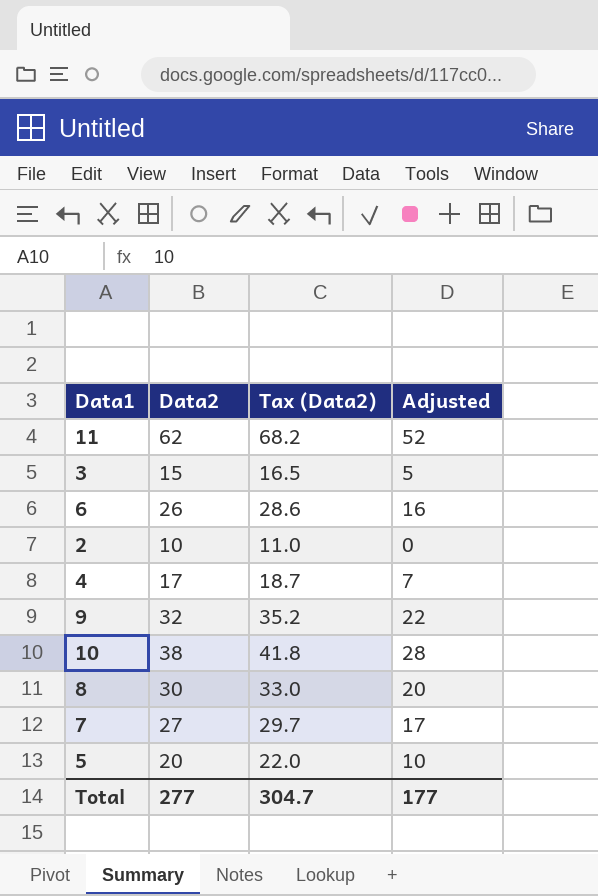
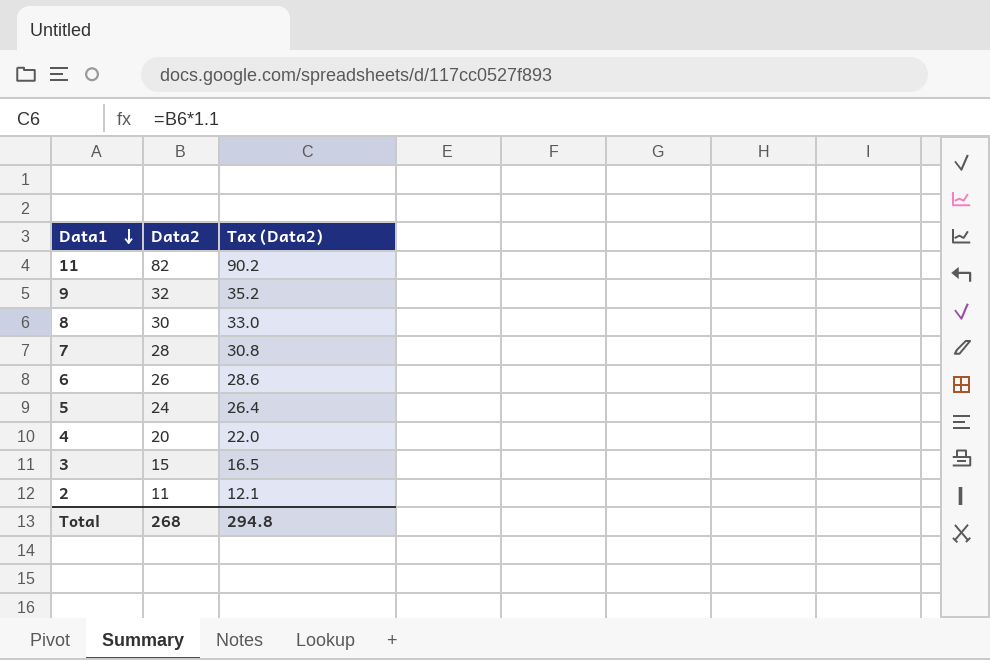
row order: none -> Data1 descending
column Adjusted | formula: [Data2] - 10 -> none
row 10: 38 | 41.8 | 28 -> none
11 | Data2: 62 -> 82
11 | Tax (Data2): 68.2 -> 90.2
7 | Data2: 27 -> 28
7 | Tax (Data2): 29.7 -> 30.8
5 | Data2: 20 -> 24
5 | Tax (Data2): 22.0 -> 26.4
4 | Data2: 17 -> 20
4 | Tax (Data2): 18.7 -> 22.0
2 | Data2: 10 -> 11
2 | Tax (Data2): 11.0 -> 12.1
Total | Data2: 277 -> 268
Total | Tax (Data2): 304.7 -> 294.8

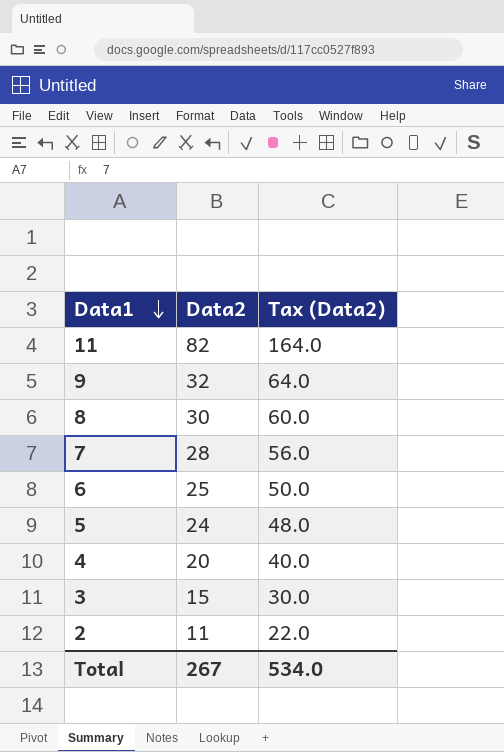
column Tax (Data2) | formula: [Data2] * 1.1 -> [Data2] * 2
6 | Data2: 26 -> 25
Total | Data2: 268 -> 267
Total | Tax (Data2): 294.8 -> 534.0

